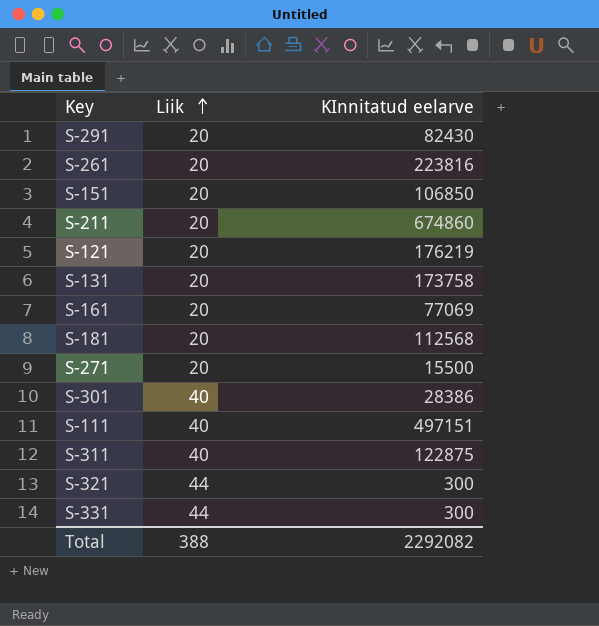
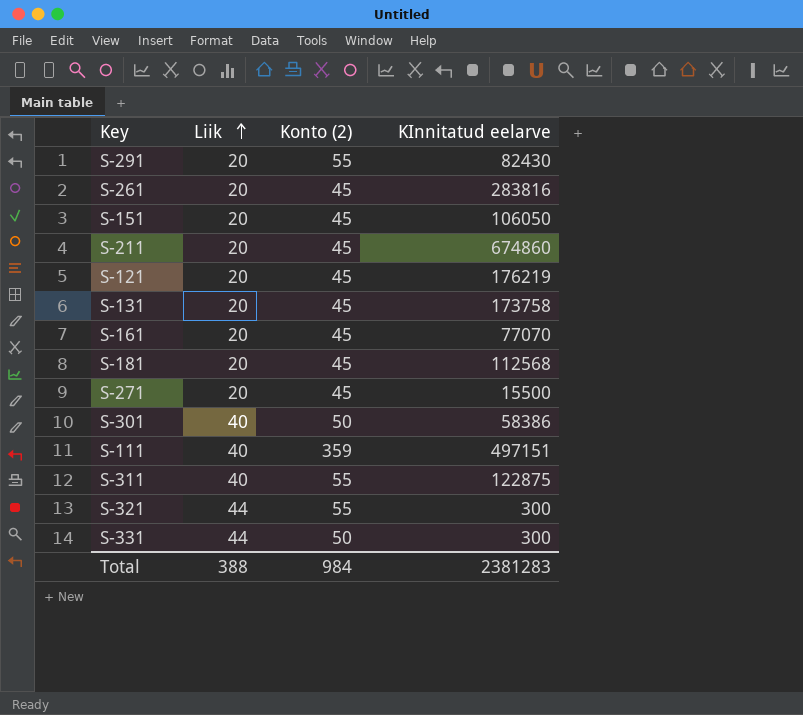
column Konto (2) | position: none -> 3
S-261 | KInnitatud eelarve: 223816 -> 283816
S-151 | KInnitatud eelarve: 106850 -> 106050
S-161 | KInnitatud eelarve: 77069 -> 77070
S-301 | KInnitatud eelarve: 28386 -> 58386
Total | KInnitatud eelarve: 2292082 -> 2381283

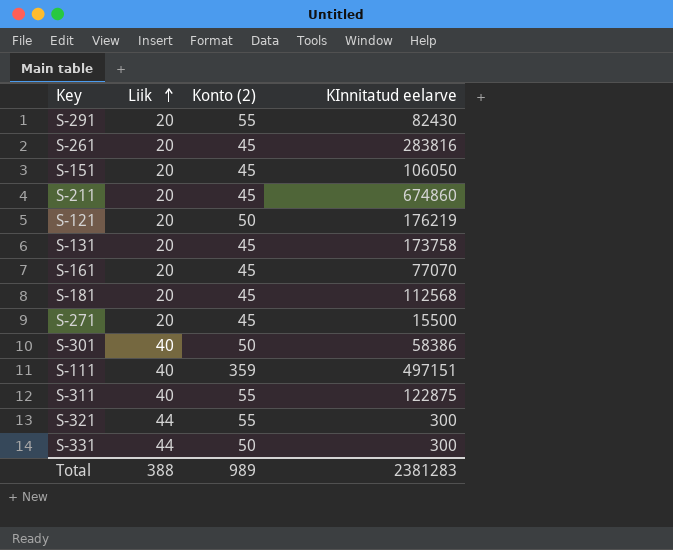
S-121 | Konto (2): 45 -> 50
Total | Konto (2): 984 -> 989

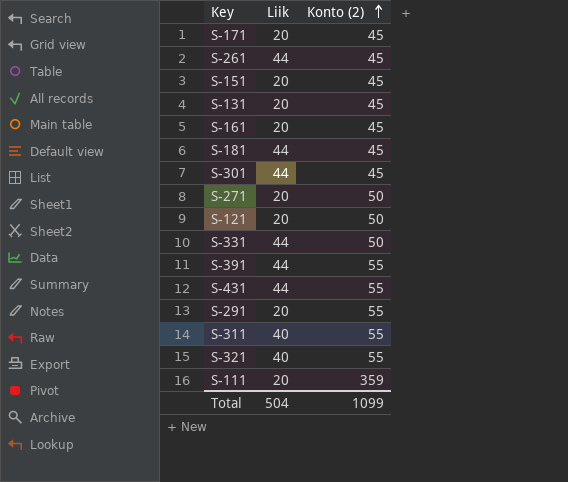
row order: Liik ascending -> Konto (2) ascending
column KInnitatud eelarve | position: 4 -> none
row S-211: 20 | 45 | 674860 -> none
row S-171: none -> 20 | 45
S-261 | Liik: 20 -> 44
S-181 | Liik: 20 -> 44
S-301 | Liik: 40 -> 44
S-301 | Konto (2): 50 -> 45
S-271 | Konto (2): 45 -> 50
row S-391: none -> 44 | 55
row S-431: none -> 44 | 55
S-321 | Liik: 44 -> 40
S-111 | Liik: 40 -> 20
Total | Liik: 388 -> 504
Total | Konto (2): 989 -> 1099

